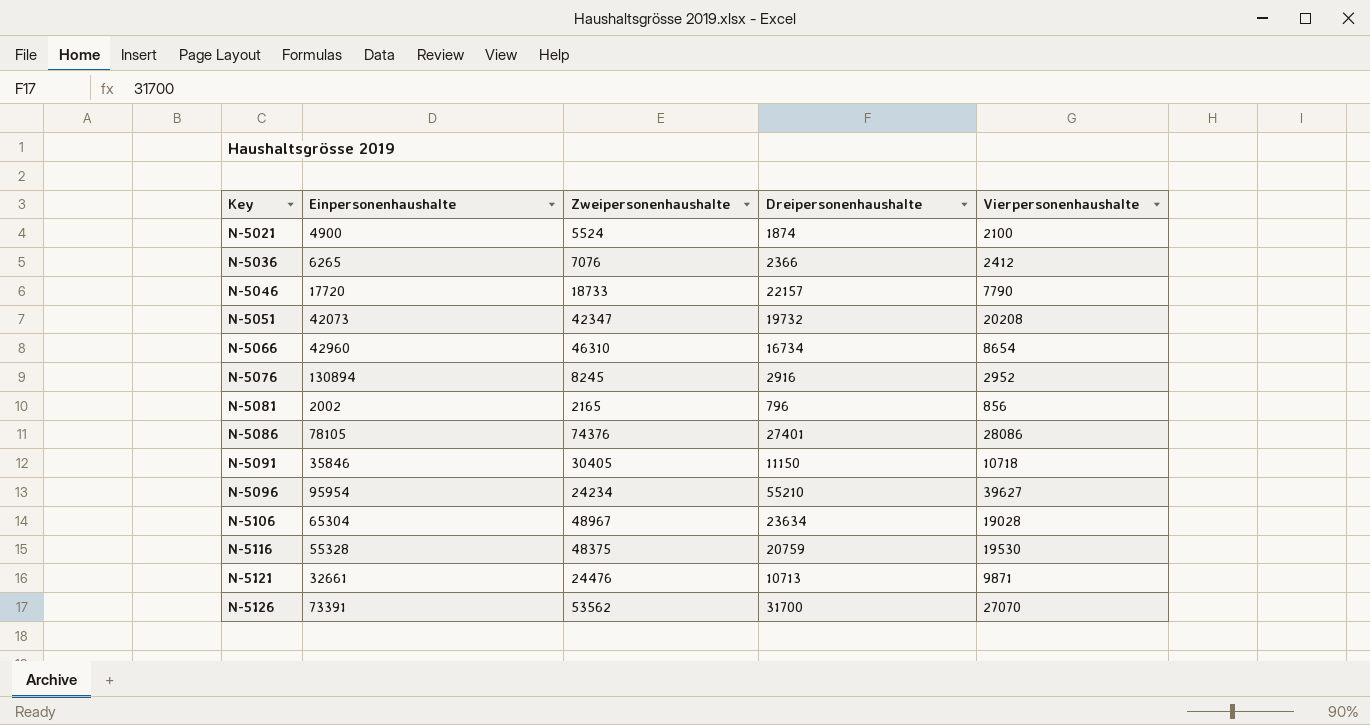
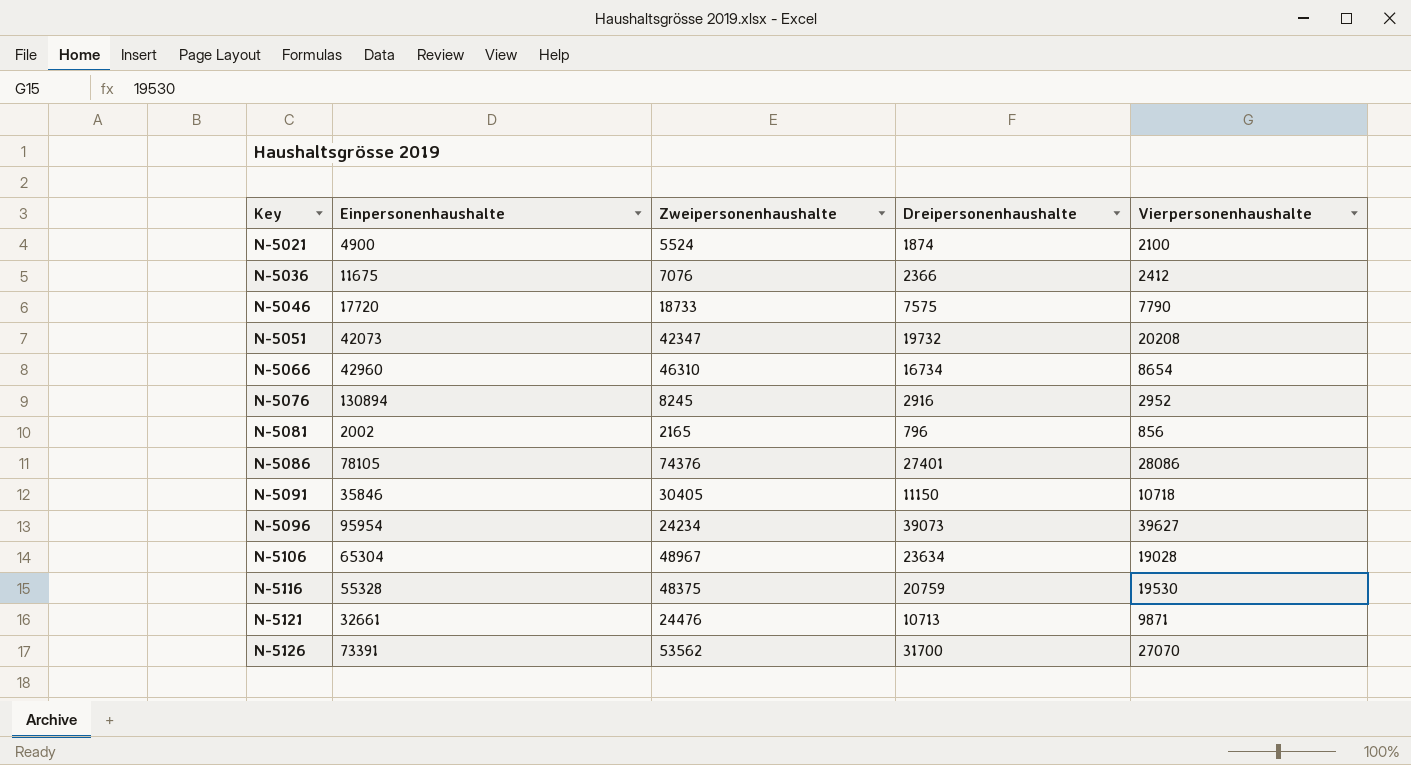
N-5036 | Einpersonenhaushalte: 6265 -> 11675
N-5046 | Dreipersonenhaushalte: 22157 -> 7575
N-5096 | Dreipersonenhaushalte: 55210 -> 39073

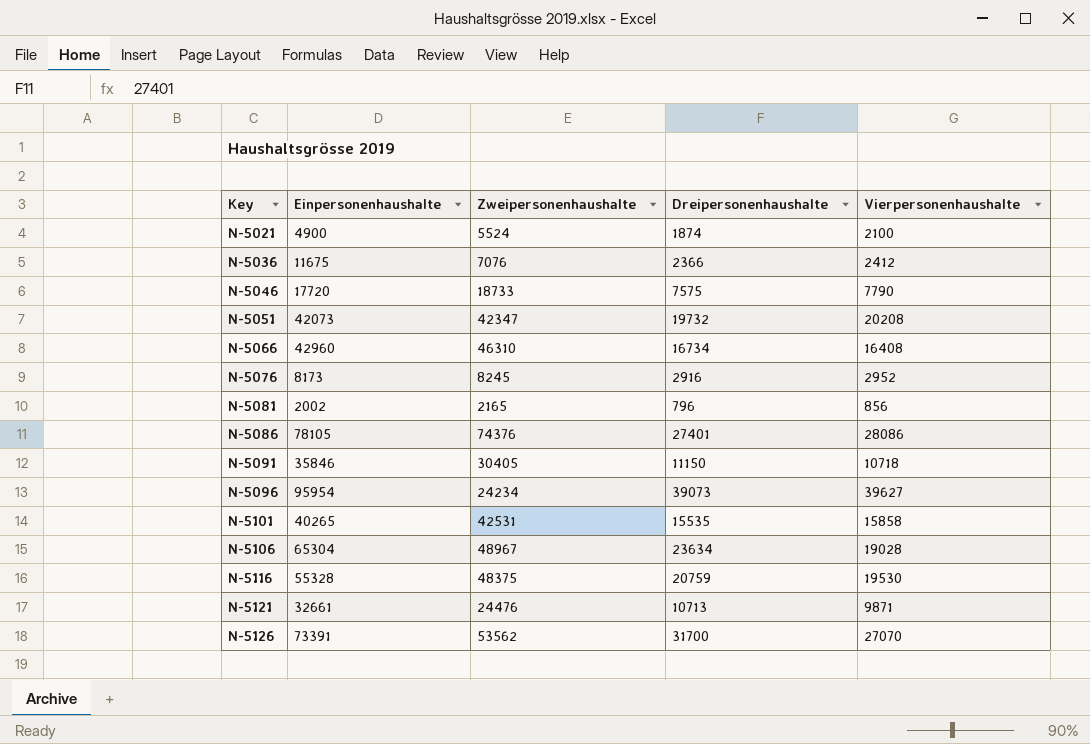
N-5066 | Vierpersonenhaushalte: 8654 -> 16408
N-5076 | Einpersonenhaushalte: 130894 -> 8173
row N-5101: none -> 40265 | 42531 | 15535 | 15858

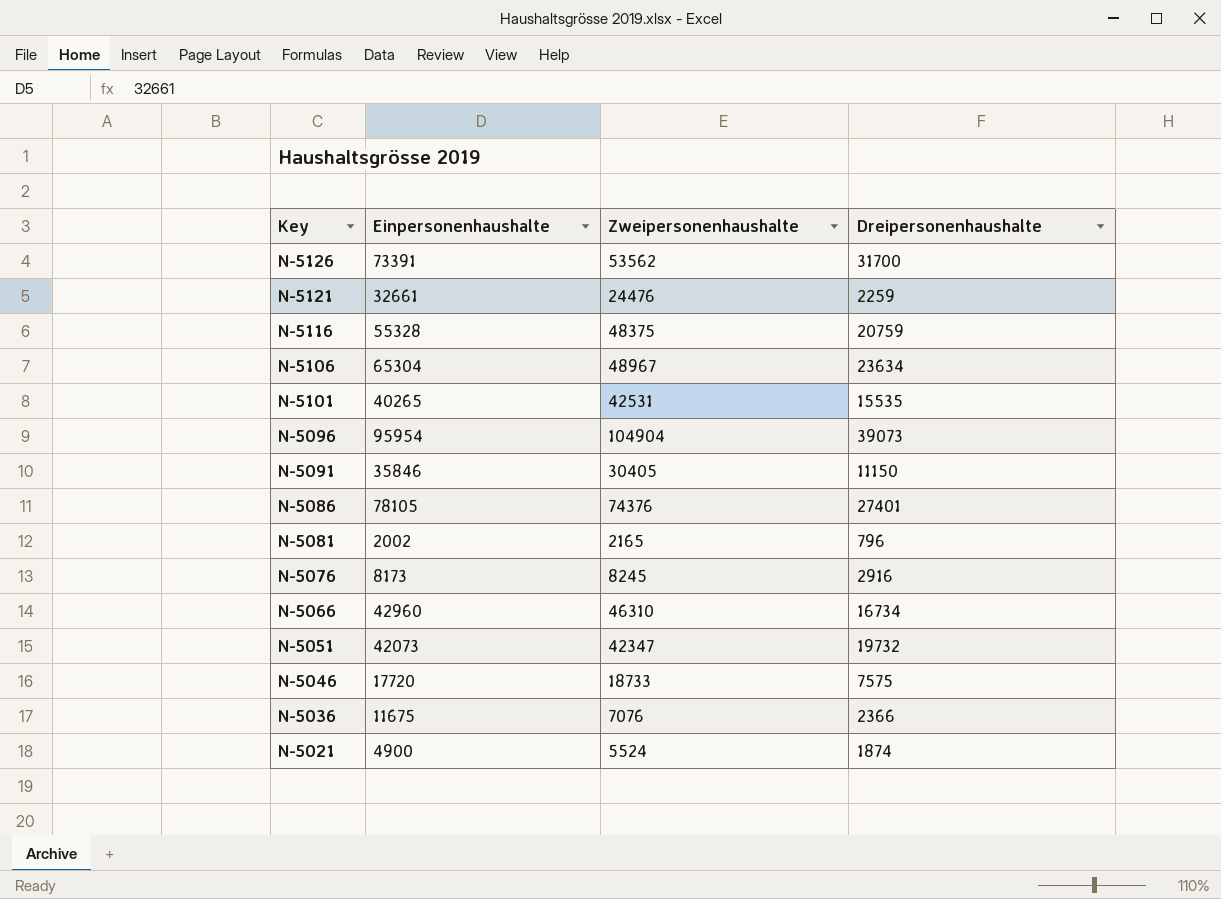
row order: Key ascending -> Key descending
column Vierpersonenhaushalte | position: 5 -> none
N-5121 | Dreipersonenhaushalte: 10713 -> 2259
N-5096 | Zweipersonenhaushalte: 24234 -> 104904

